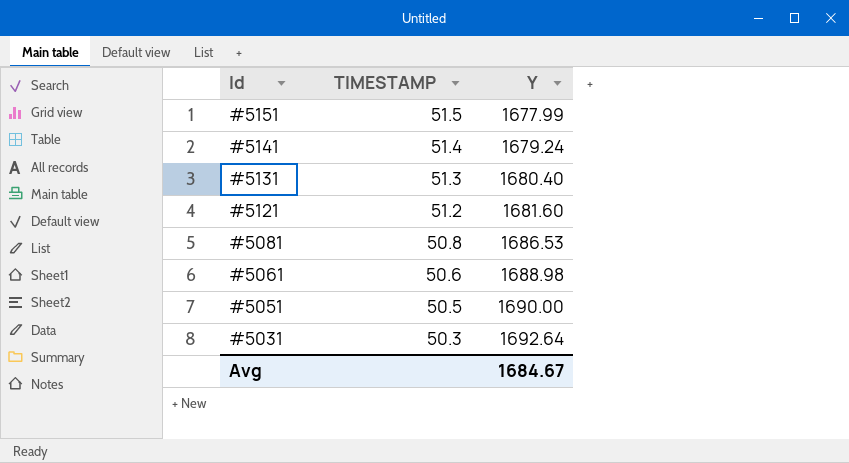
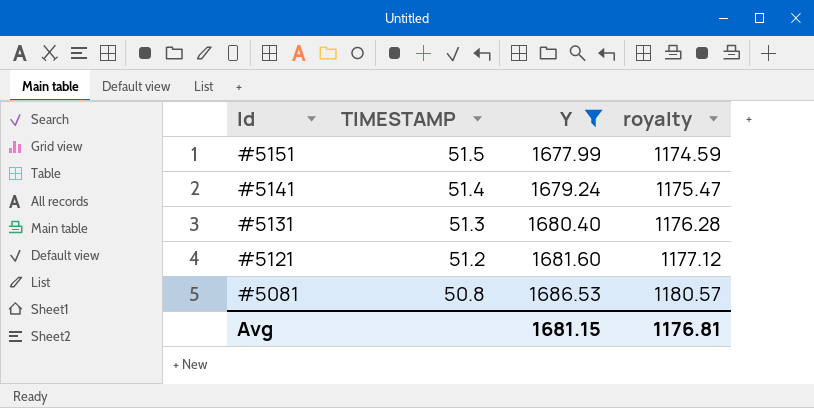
filter: none -> Y <= 1686.53
column royalty | formula: none -> [Y] * 0.7
Avg | Y: 1684.67 -> 1681.15

